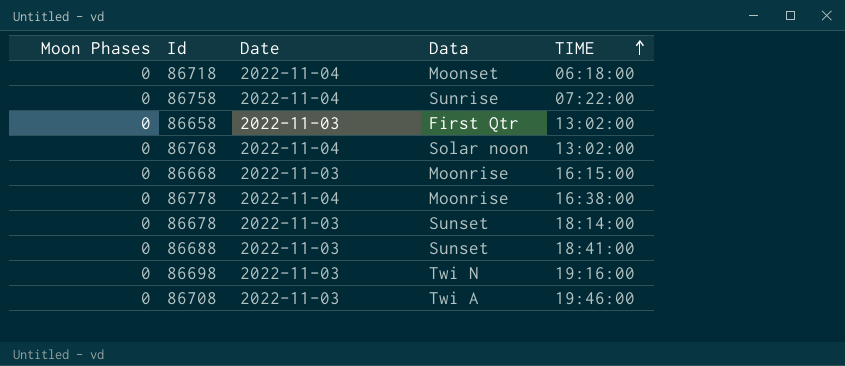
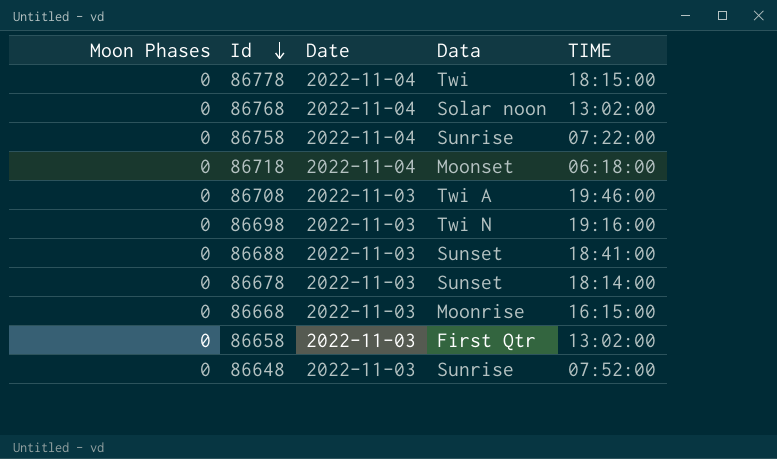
row order: TIME ascending -> Id descending
86778 | Data: Moonrise -> Twi
86778 | TIME: 16:38:00 -> 18:15:00
row 86648: none -> 0 | 2022-11-03 | Sunrise | 07:52:00

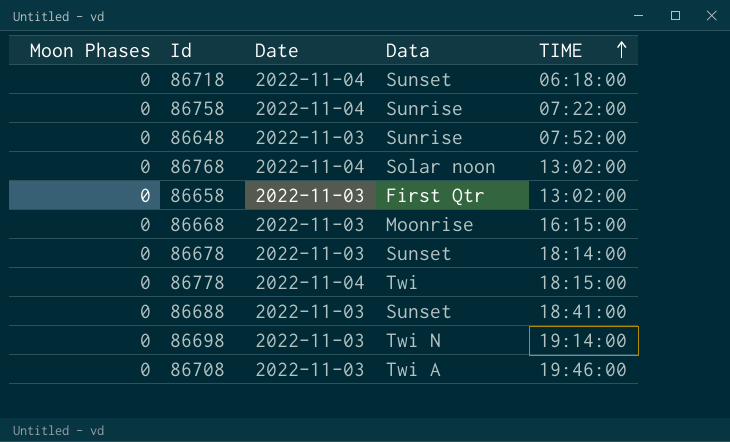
row order: Id descending -> TIME ascending
86718 | Data: Moonset -> Sunset
86698 | TIME: 19:16:00 -> 19:14:00

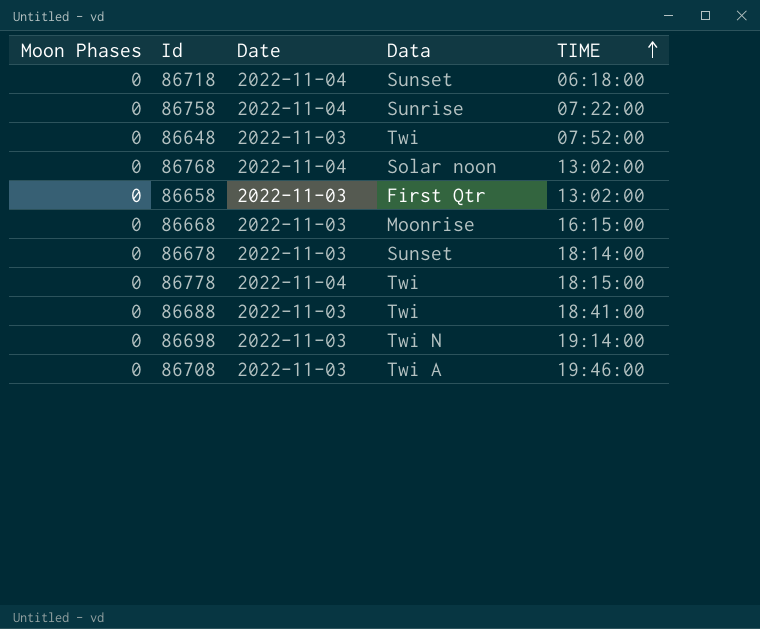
86648 | Data: Sunrise -> Twi
86688 | Data: Sunset -> Twi

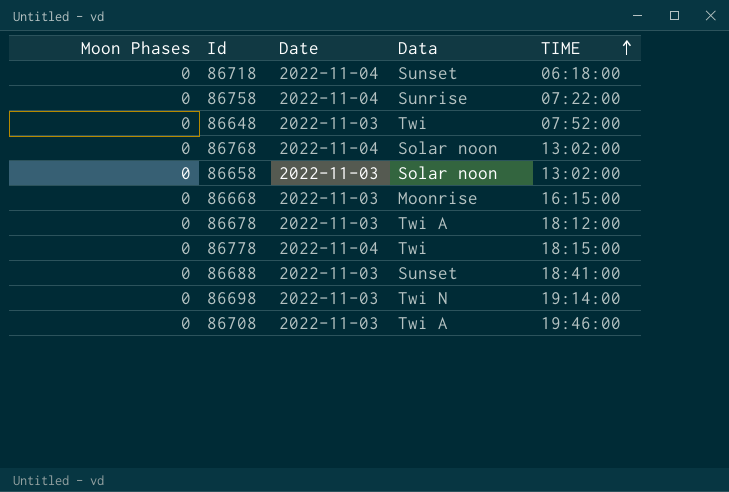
86658 | Data: First Qtr -> Solar noon
86678 | Data: Sunset -> Twi A
86678 | TIME: 18:14:00 -> 18:12:00
86688 | Data: Twi -> Sunset

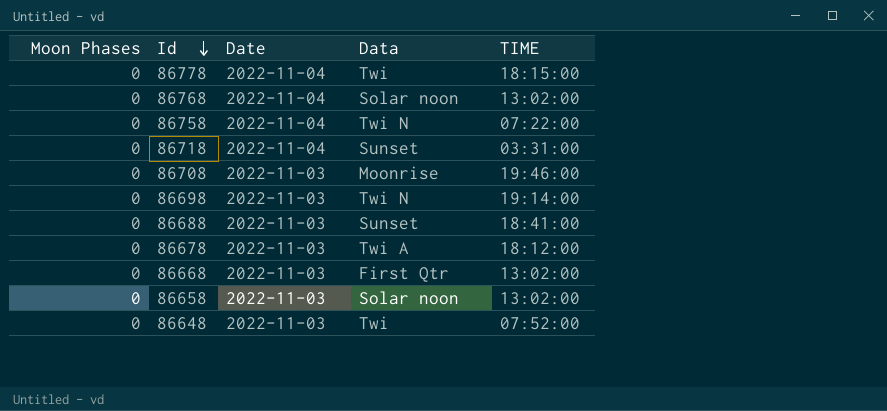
row order: TIME ascending -> Id descending
86758 | Data: Sunrise -> Twi N
86718 | TIME: 06:18:00 -> 03:31:00
86708 | Data: Twi A -> Moonrise
86668 | Data: Moonrise -> First Qtr
86668 | TIME: 16:15:00 -> 13:02:00

